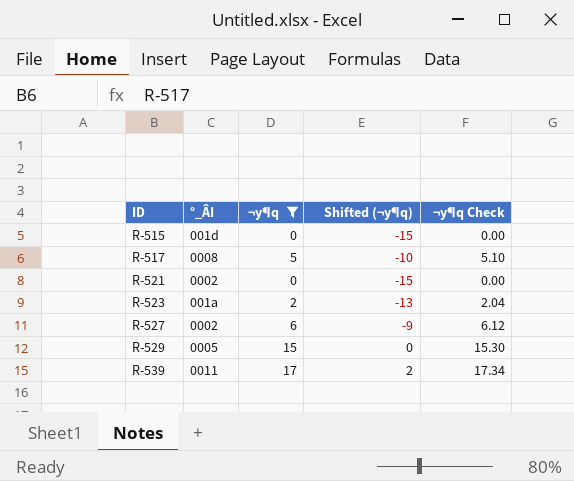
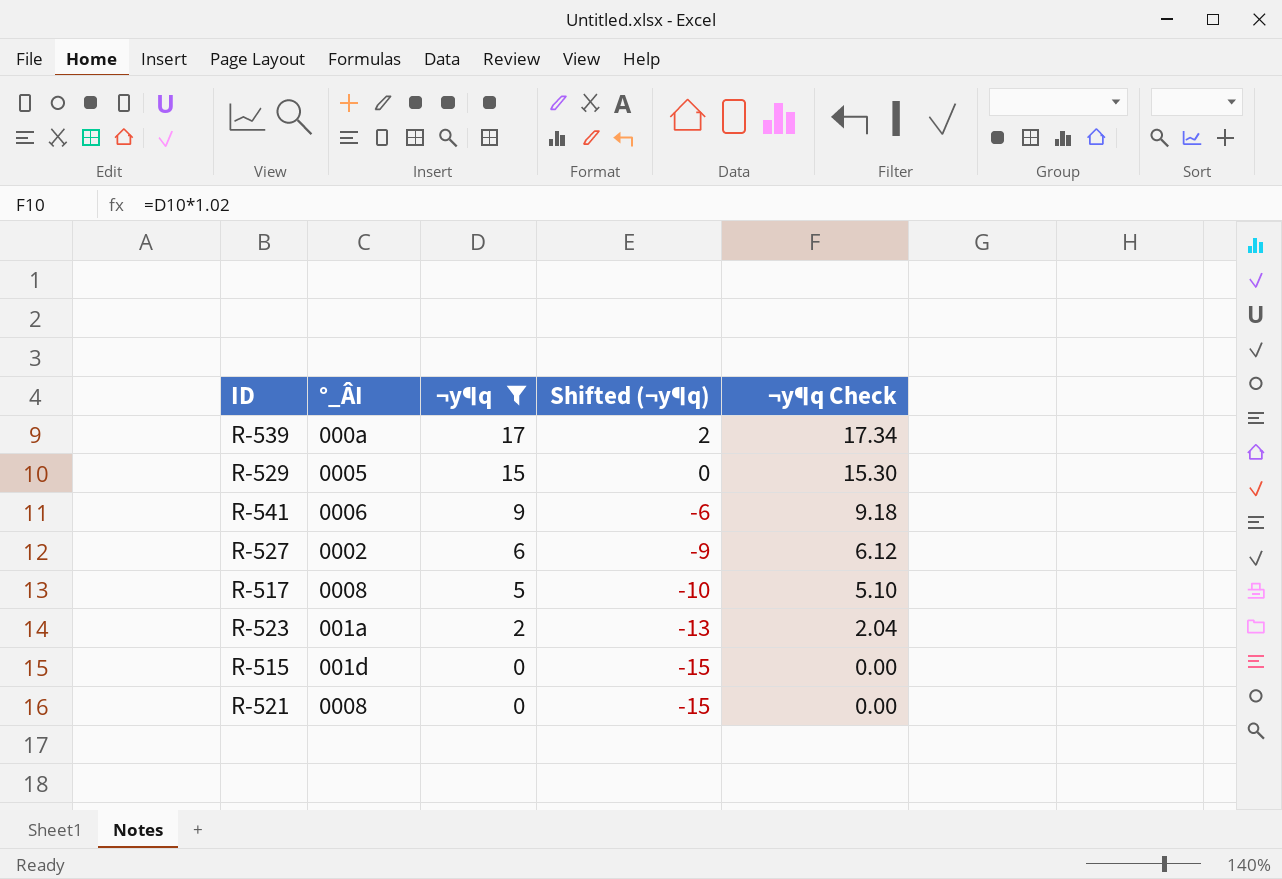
row order: ID ascending -> ¬y¶q descending
R-539 | °_ÂI: 0011 -> 000a
row R-541: none -> 0006 | 9 | -6 | 9.18
R-521 | °_ÂI: 0002 -> 0008

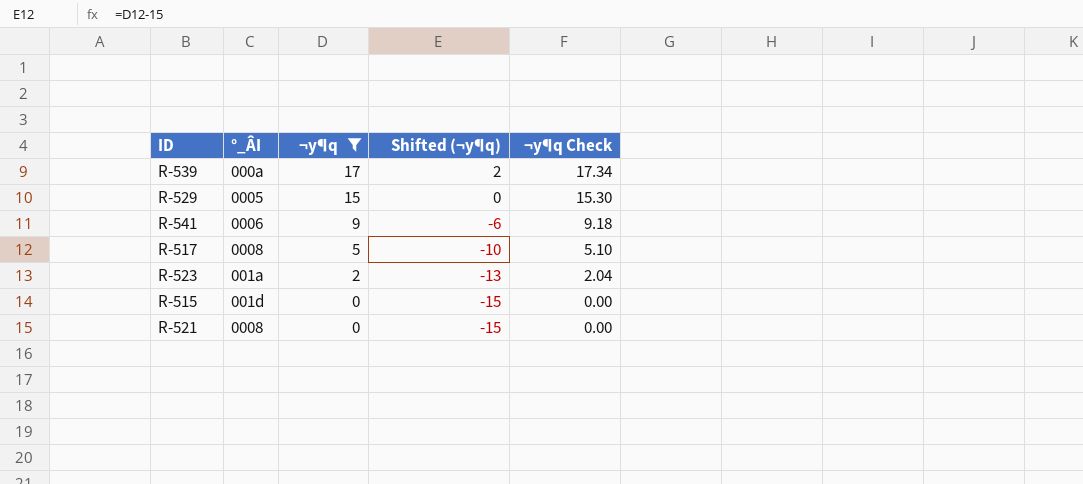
row R-527: 0002 | 6 | -9 | 6.12 -> none

